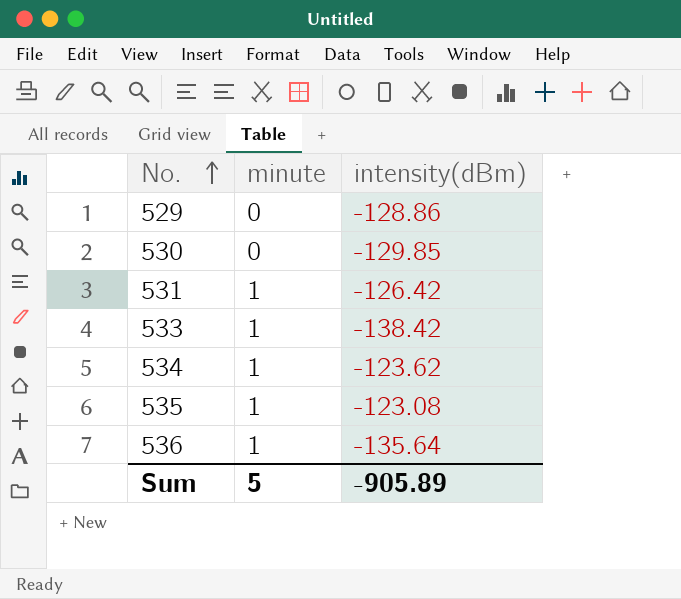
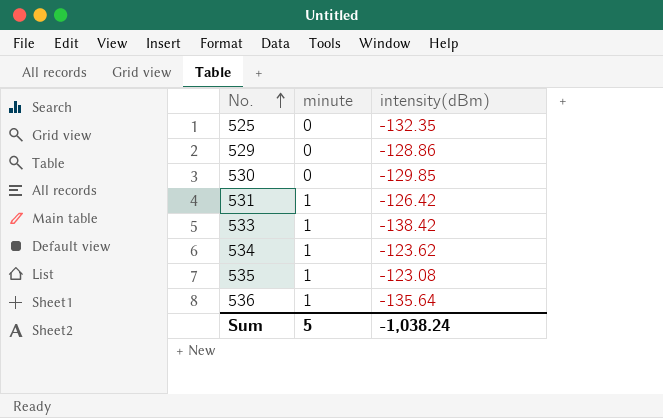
row 525: none -> 0 | -132.35
Sum | intensity(dBm): -905.89 -> -1,038.24

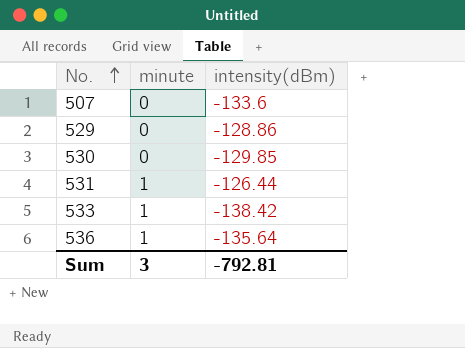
row 525: 0 | -132.35 -> none
row 534: 1 | -123.62 -> none
row 535: 1 | -123.08 -> none
row 507: none -> 0 | -133.6
531 | intensity(dBm): -126.42 -> -126.44
Sum | minute: 5 -> 3
Sum | intensity(dBm): -1,038.24 -> -792.81

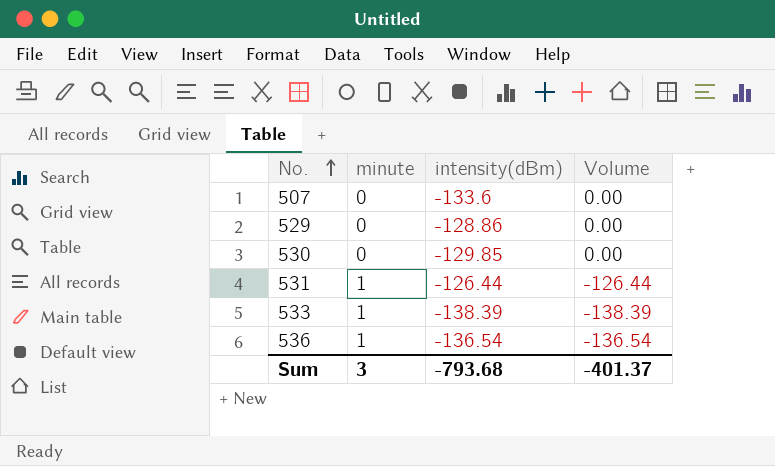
column Volume | formula: none -> [minute] * [intensity(dBm)]
533 | intensity(dBm): -138.42 -> -138.39
536 | intensity(dBm): -135.64 -> -136.54
Sum | intensity(dBm): -792.81 -> -793.68

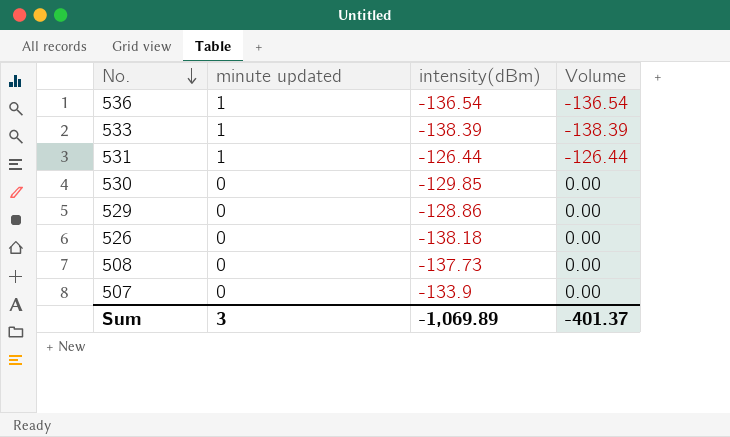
row order: No. ascending -> No. descending
column name: minute -> minute updated
row 526: none -> 0 | -138.18 | 0.00
row 508: none -> 0 | -137.73 | 0.00
507 | intensity(dBm): -133.6 -> -133.9
Sum | intensity(dBm): -793.68 -> -1,069.89

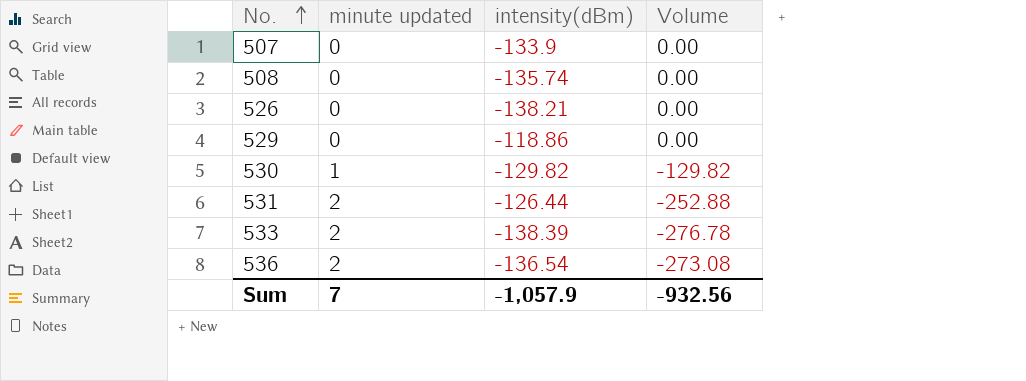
row order: No. descending -> No. ascending
508 | intensity(dBm): -137.73 -> -135.74
526 | intensity(dBm): -138.18 -> -138.21
529 | intensity(dBm): -128.86 -> -118.86
530 | minute updated: 0 -> 1
530 | intensity(dBm): -129.85 -> -129.82
530 | Volume: 0.00 -> -129.82
531 | minute updated: 1 -> 2
531 | Volume: -126.44 -> -252.88
533 | minute updated: 1 -> 2
533 | Volume: -138.39 -> -276.78
536 | minute updated: 1 -> 2
536 | Volume: -136.54 -> -273.08
Sum | minute updated: 3 -> 7
Sum | intensity(dBm): -1,069.89 -> -1,057.9
Sum | Volume: -401.37 -> -932.56

